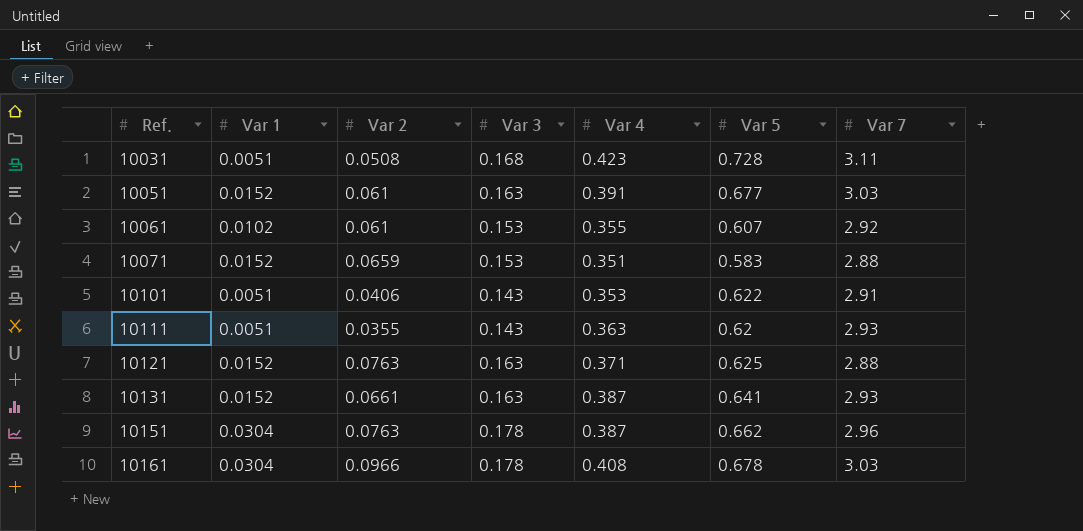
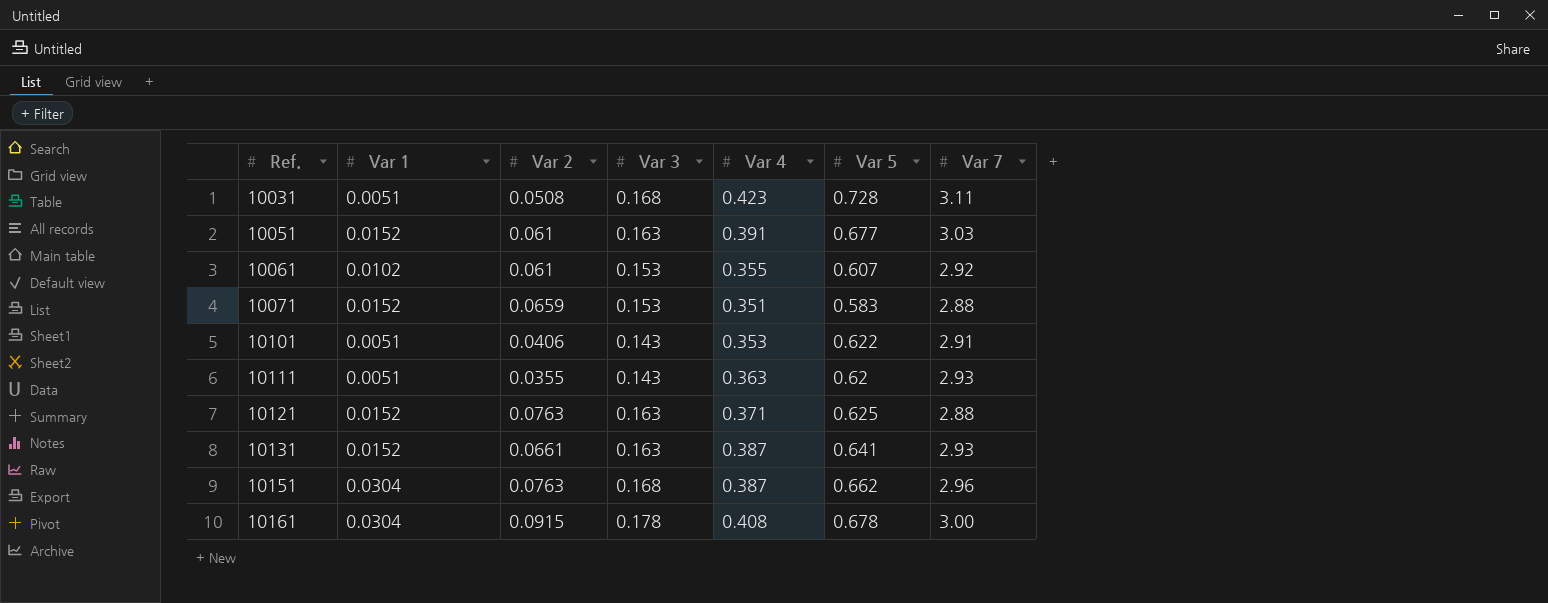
10151 | Var 3: 0.178 -> 0.168
10161 | Var 2: 0.0966 -> 0.0915
10161 | Var 7: 3.03 -> 3.00

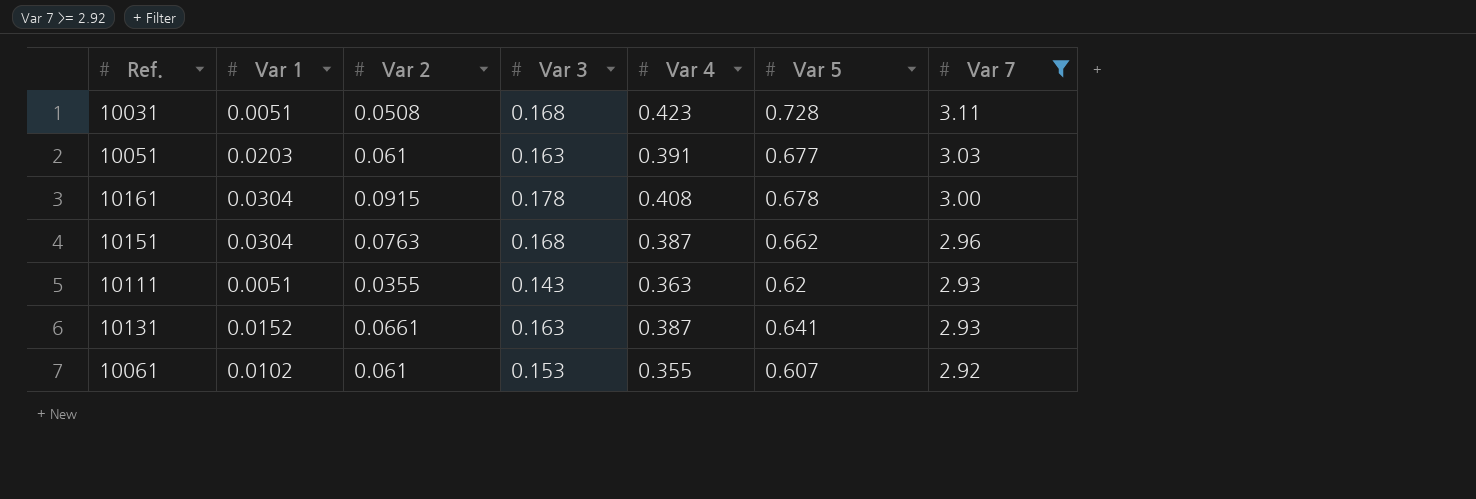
filter: none -> Var 7 >= 2.92
row order: Ref. ascending -> Var 7 descending
10051 | Var 1: 0.0152 -> 0.0203

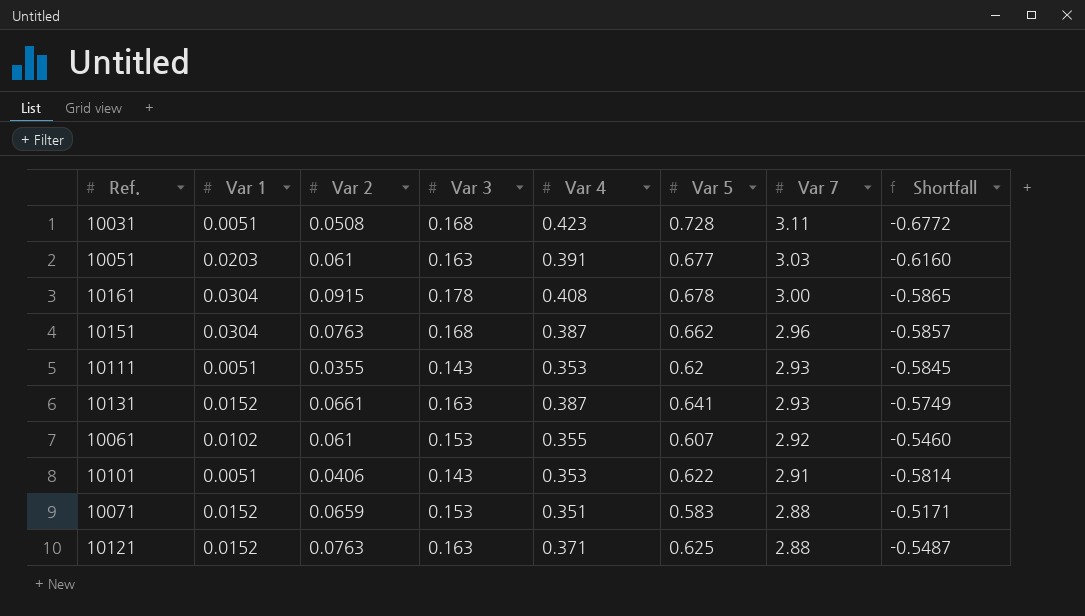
filter: Var 7 >= 2.92 -> none
column Shortfall | formula: none -> [Var 2] - [Var 5]
10111 | Var 4: 0.363 -> 0.353

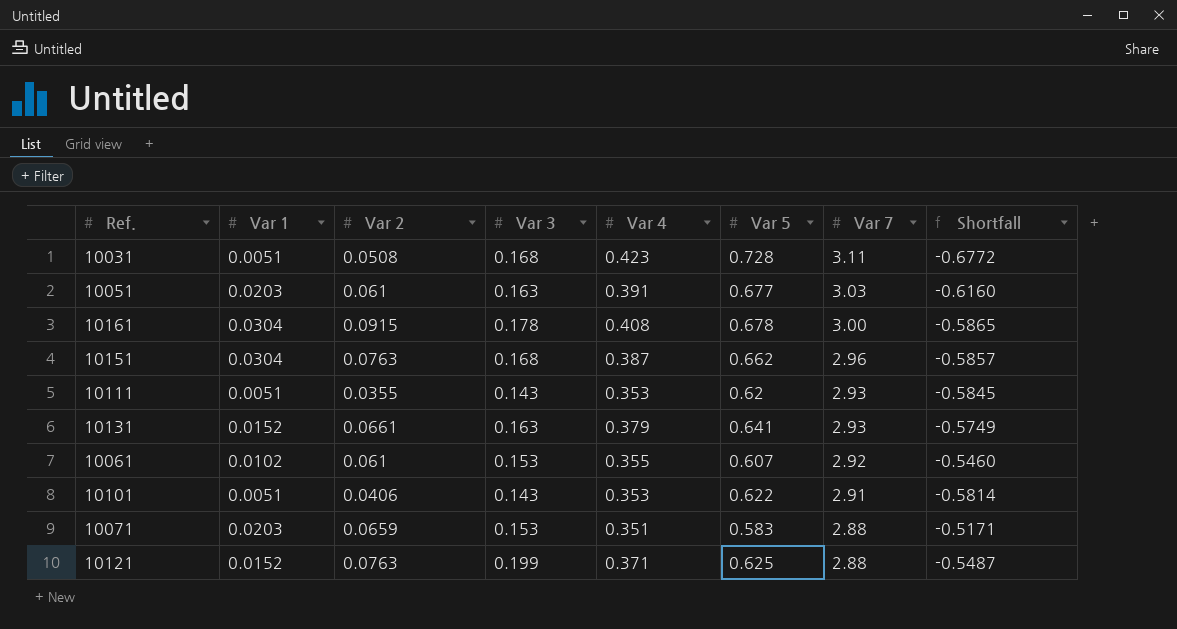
10131 | Var 4: 0.387 -> 0.379
10071 | Var 1: 0.0152 -> 0.0203
10121 | Var 3: 0.163 -> 0.199

